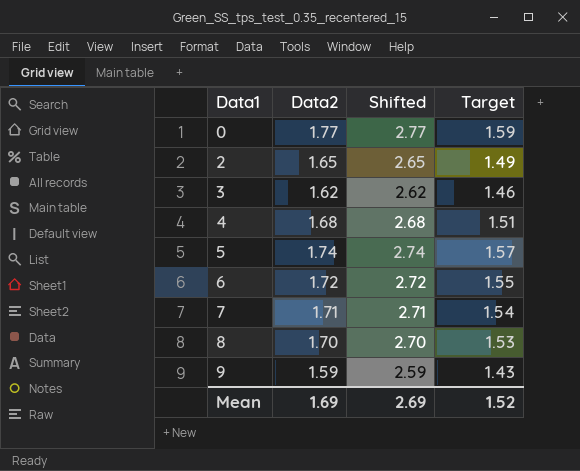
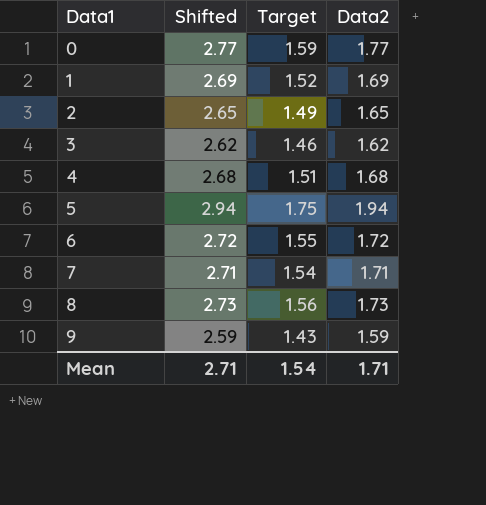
column Data2 | position: 2 -> 4
row 1: none -> 2.69 | 1.52 | 1.69
5 | Shifted: 2.74 -> 2.94
5 | Target: 1.57 -> 1.75
5 | Data2: 1.74 -> 1.94
8 | Shifted: 2.70 -> 2.73
8 | Target: 1.53 -> 1.56
8 | Data2: 1.70 -> 1.73
Mean | Shifted: 2.69 -> 2.71
Mean | Target: 1.52 -> 1.54
Mean | Data2: 1.69 -> 1.71

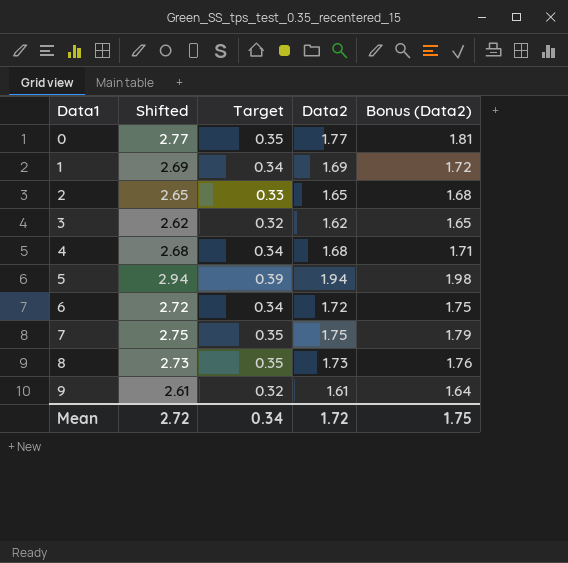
column Target | formula: [Data2] * 0.9 -> [Data2] * 0.2
column Bonus (Data2) | formula: none -> [Data2] * 1.02
7 | Shifted: 2.71 -> 2.75
7 | Data2: 1.71 -> 1.75
9 | Shifted: 2.59 -> 2.61
9 | Data2: 1.59 -> 1.61
Mean | Shifted: 2.71 -> 2.72
Mean | Target: 1.54 -> 0.34
Mean | Data2: 1.71 -> 1.72

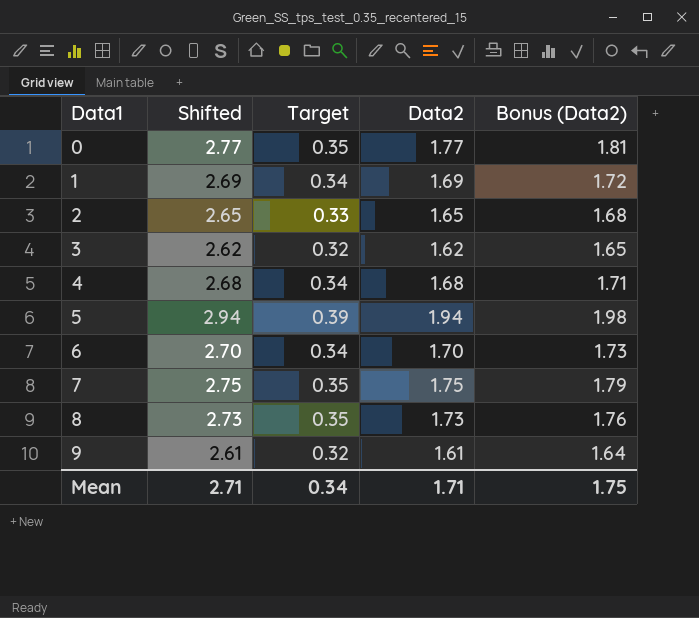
6 | Shifted: 2.72 -> 2.70
6 | Data2: 1.72 -> 1.70
6 | Bonus (Data2): 1.75 -> 1.73
Mean | Shifted: 2.72 -> 2.71
Mean | Data2: 1.72 -> 1.71

